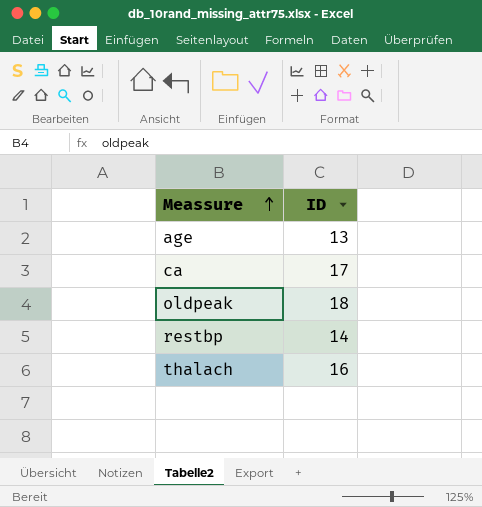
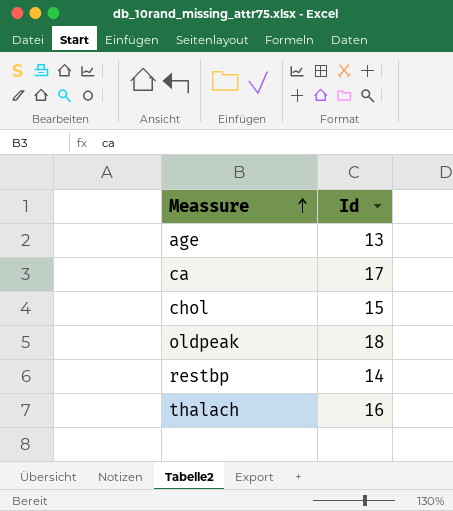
column name: ID -> Id
row chol: none -> 15

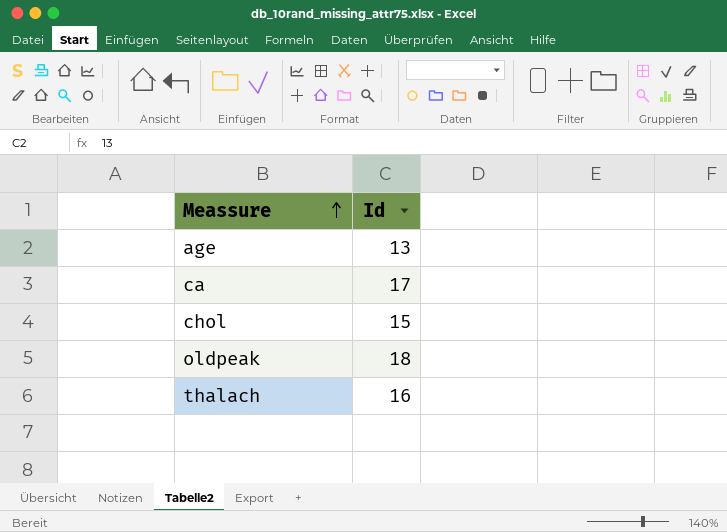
row restbp: 14 -> none

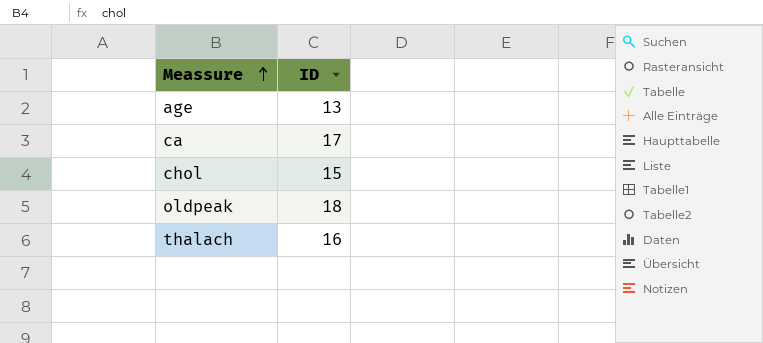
column name: Id -> ID

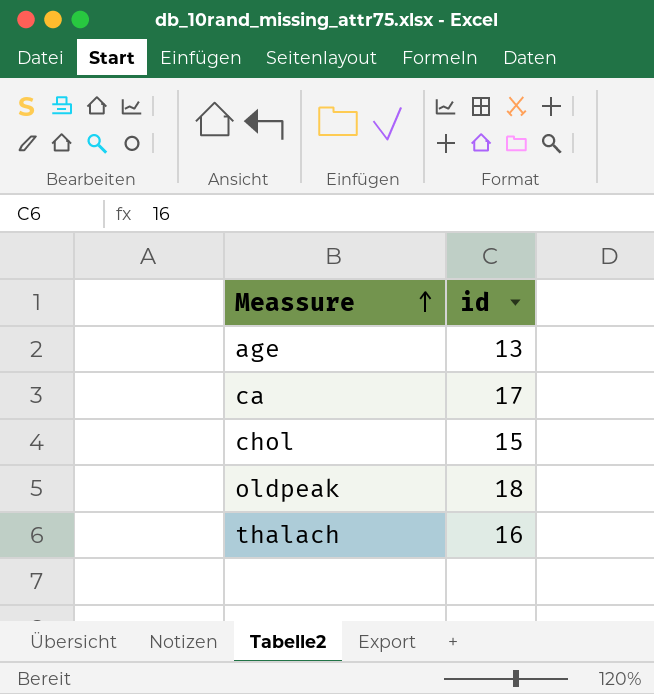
column name: ID -> id

